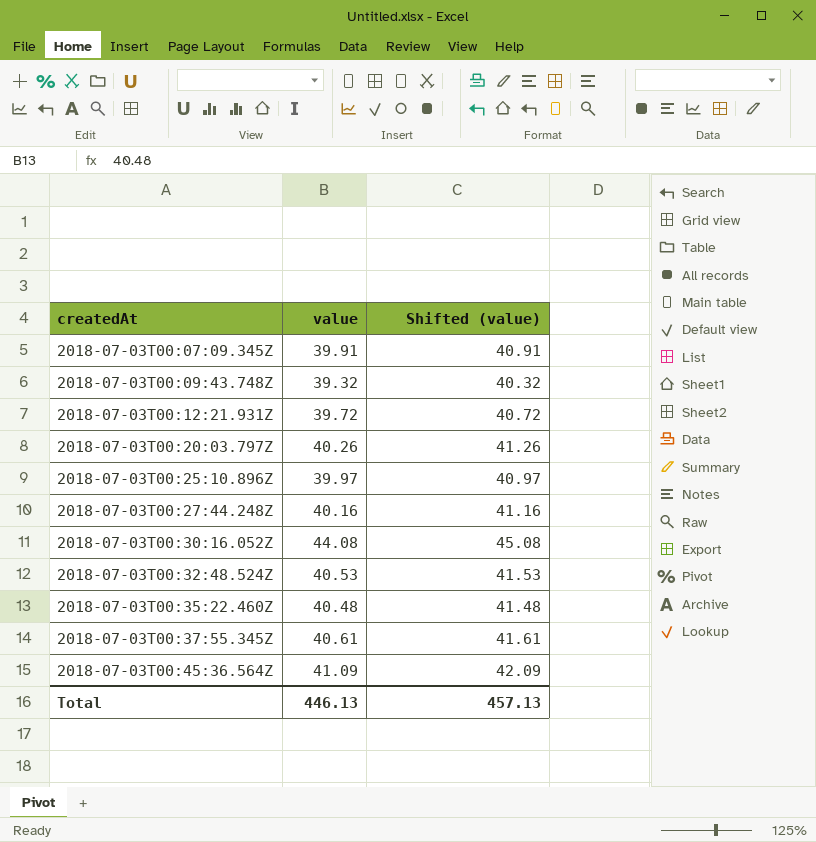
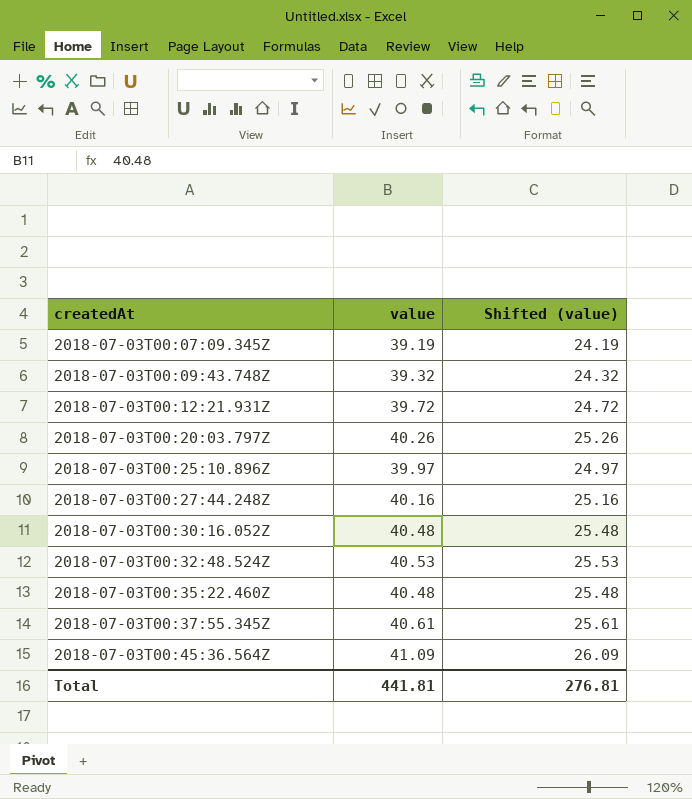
column Shifted (value) | formula: [value] + 1 -> [value] - 15
2018-07-03T00:07:09.345Z | value: 39.91 -> 39.19
2018-07-03T00:30:16.052Z | value: 44.08 -> 40.48
Total | value: 446.13 -> 441.81
Total | Shifted (value): 457.13 -> 276.81

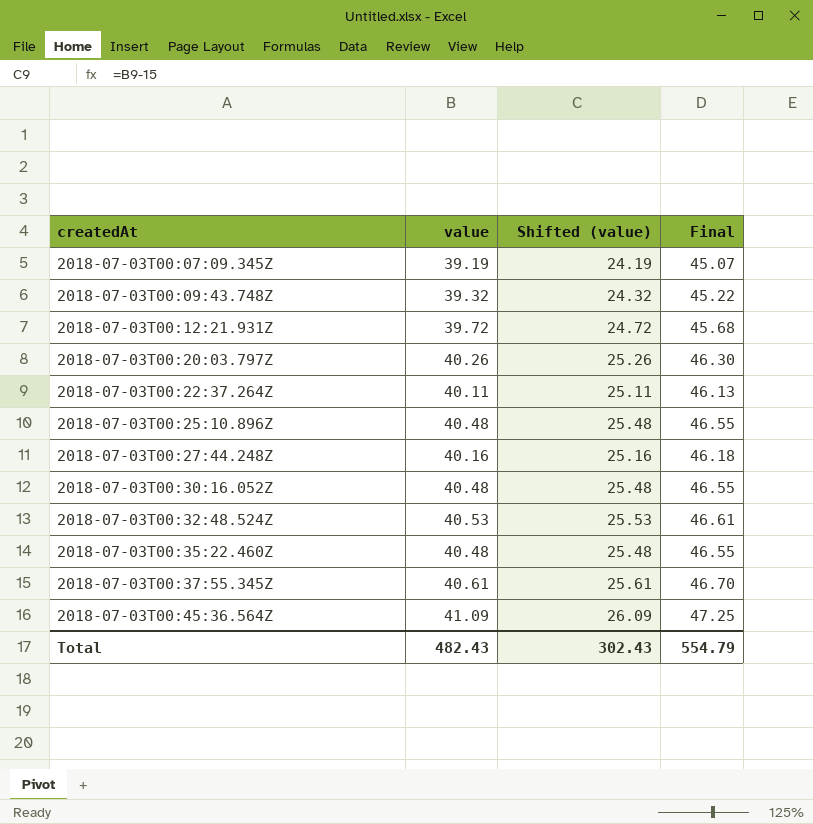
column Final | formula: none -> [value] * 1.15
row 2018-07-03T00:22:37.264Z: none -> 40.11 | 25.11 | 46.13
2018-07-03T00:25:10.896Z | value: 39.97 -> 40.48
2018-07-03T00:25:10.896Z | Shifted (value): 24.97 -> 25.48
Total | value: 441.81 -> 482.43
Total | Shifted (value): 276.81 -> 302.43

